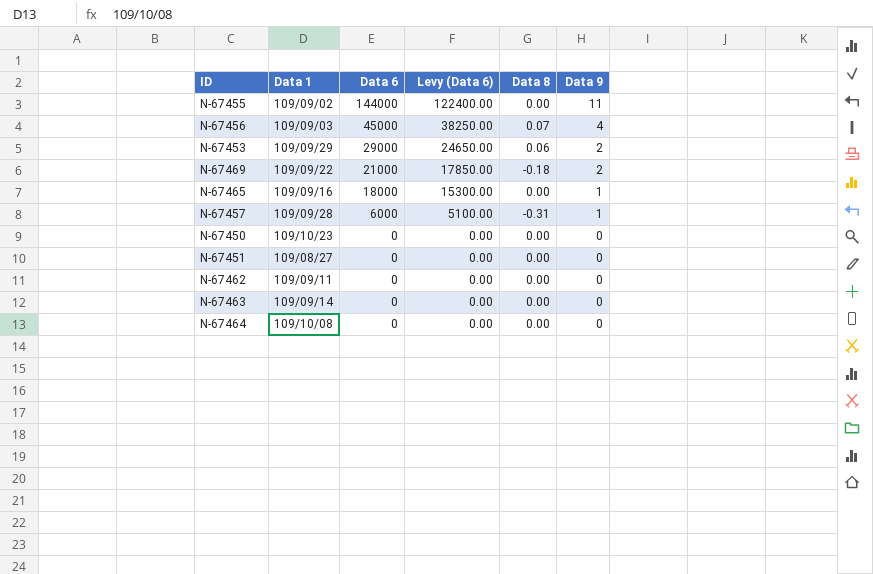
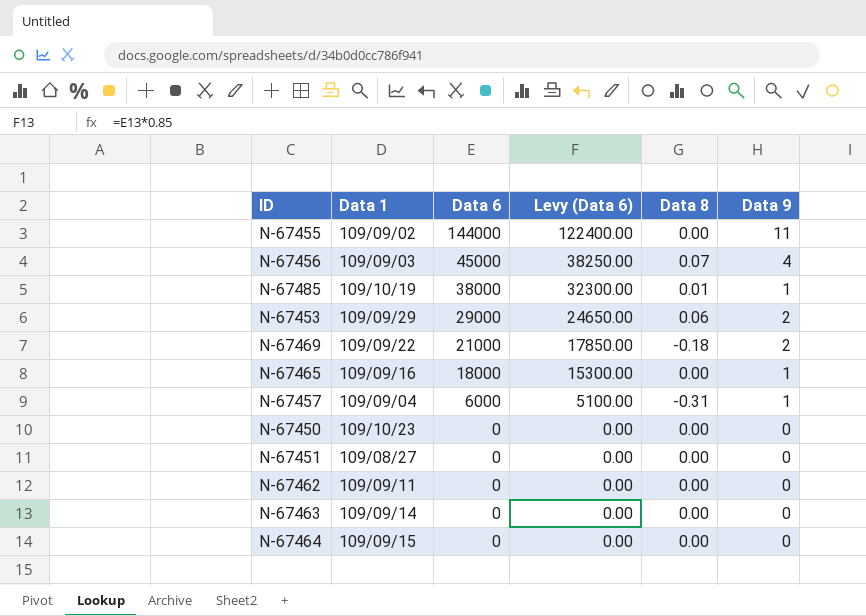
row N-67485: none -> 109/10/19 | 38000 | 32300.00 | 0.01 | 1
N-67457 | Data 1: 109/09/28 -> 109/09/04
N-67464 | Data 1: 109/10/08 -> 109/09/15

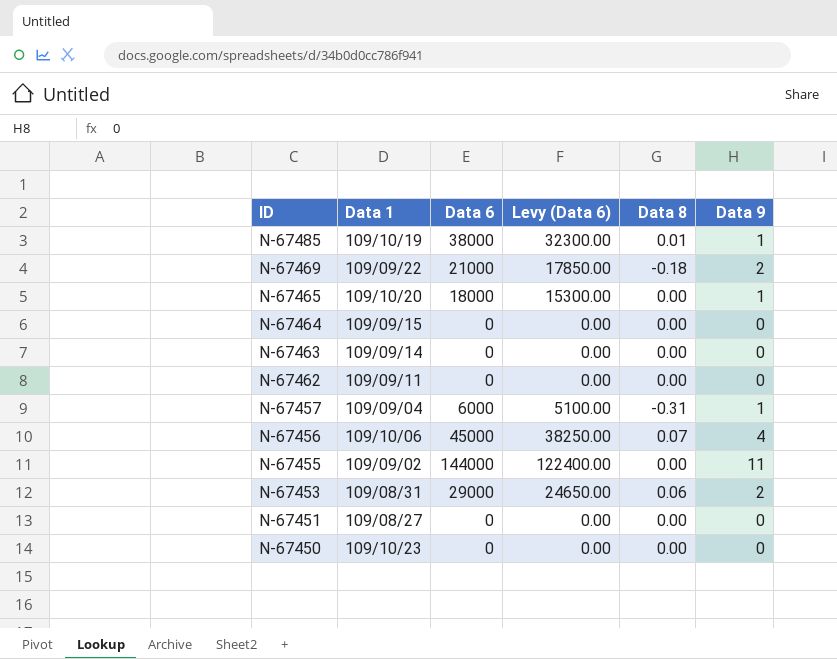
row order: Data 6 descending -> ID descending
N-67465 | Data 1: 109/09/16 -> 109/10/20
N-67456 | Data 1: 109/09/03 -> 109/10/06
N-67453 | Data 1: 109/09/29 -> 109/08/31

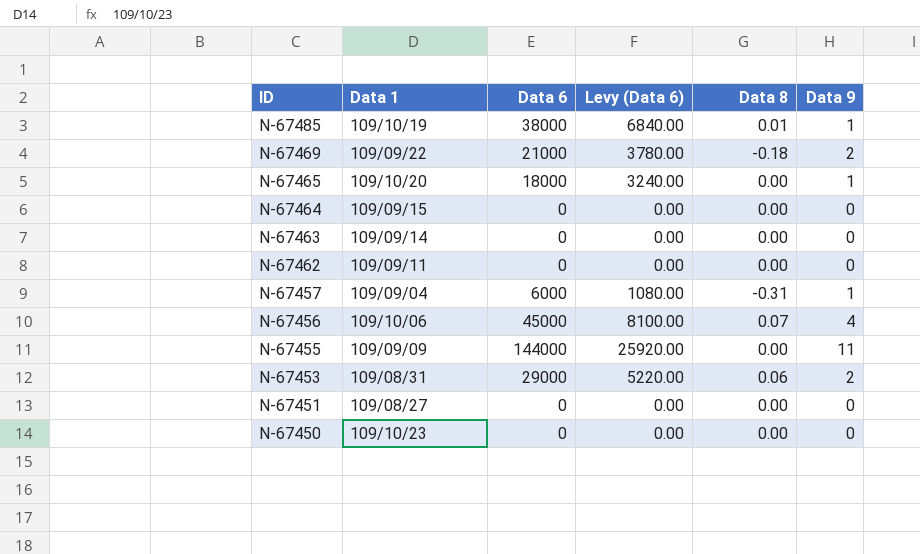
column Levy (Data 6) | formula: [Data 6] * 0.85 -> [Data 6] * 0.18
N-67455 | Data 1: 109/09/02 -> 109/09/09

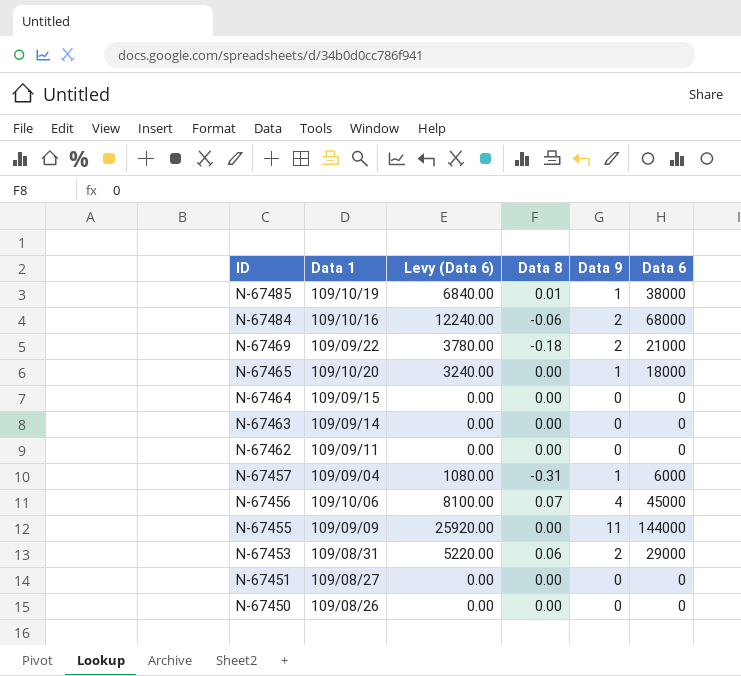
column Data 6 | position: 3 -> 6
row N-67484: none -> 109/10/16 | 12240.00 | -0.06 | 2 | 68000
N-67450 | Data 1: 109/10/23 -> 109/08/26

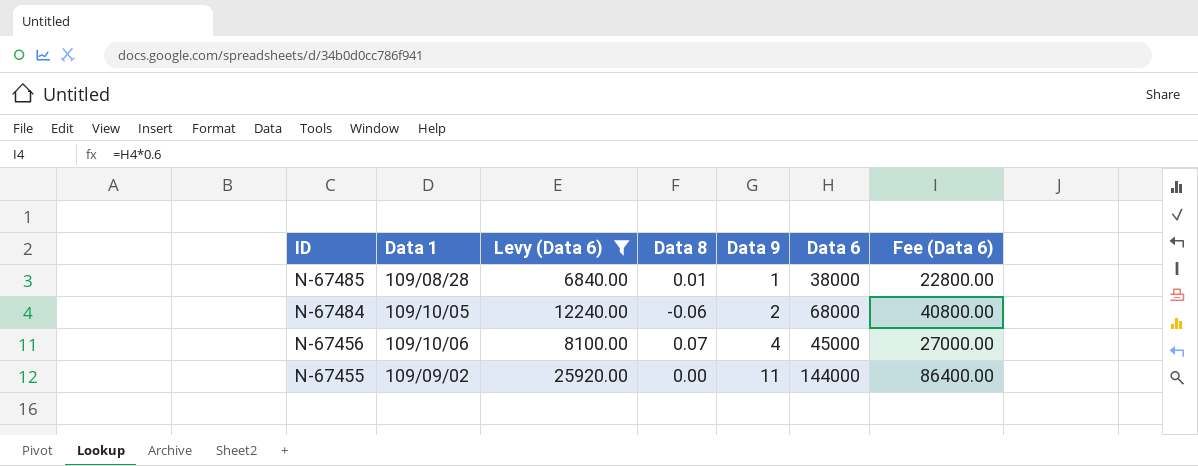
filter: none -> Levy (Data 6) >= 6840.00
column Fee (Data 6) | formula: none -> [Data 6] * 0.6
N-67485 | Data 1: 109/10/19 -> 109/08/28
N-67484 | Data 1: 109/10/16 -> 109/10/05
N-67455 | Data 1: 109/09/09 -> 109/09/02

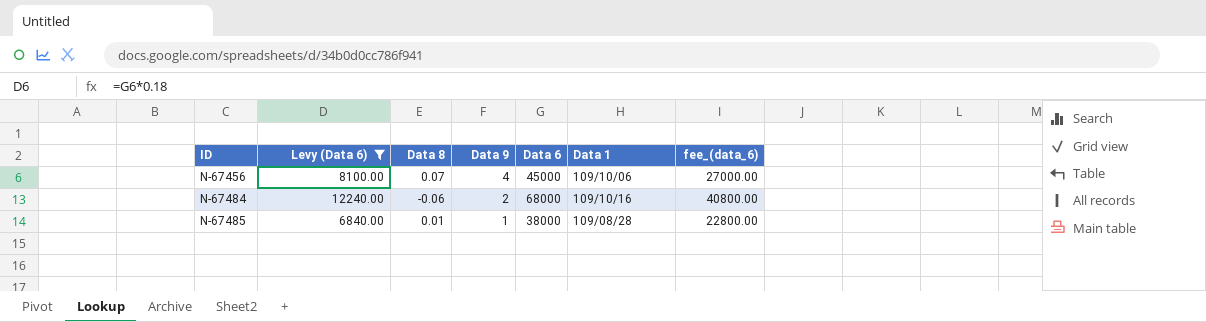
row order: ID descending -> ID ascending
column Data 1 | position: 2 -> 6
column name: Fee (Data 6) -> fee_(data_6)
row N-67455: 109/09/02 | 25920.00 | 0.00 | 11 | 144000 | 86400.00 -> none
N-67484 | Data 1: 109/10/05 -> 109/10/16

